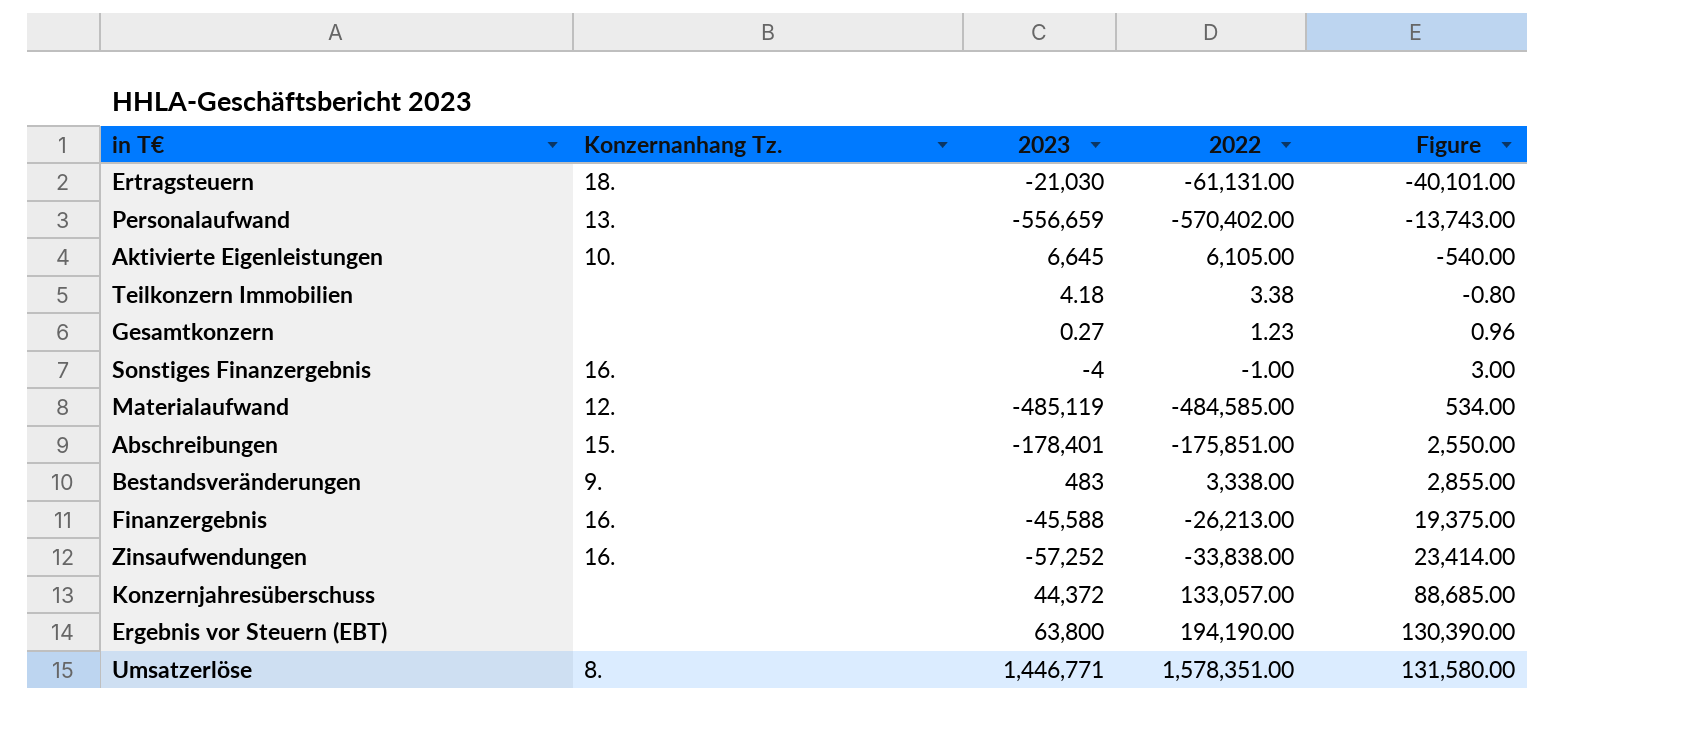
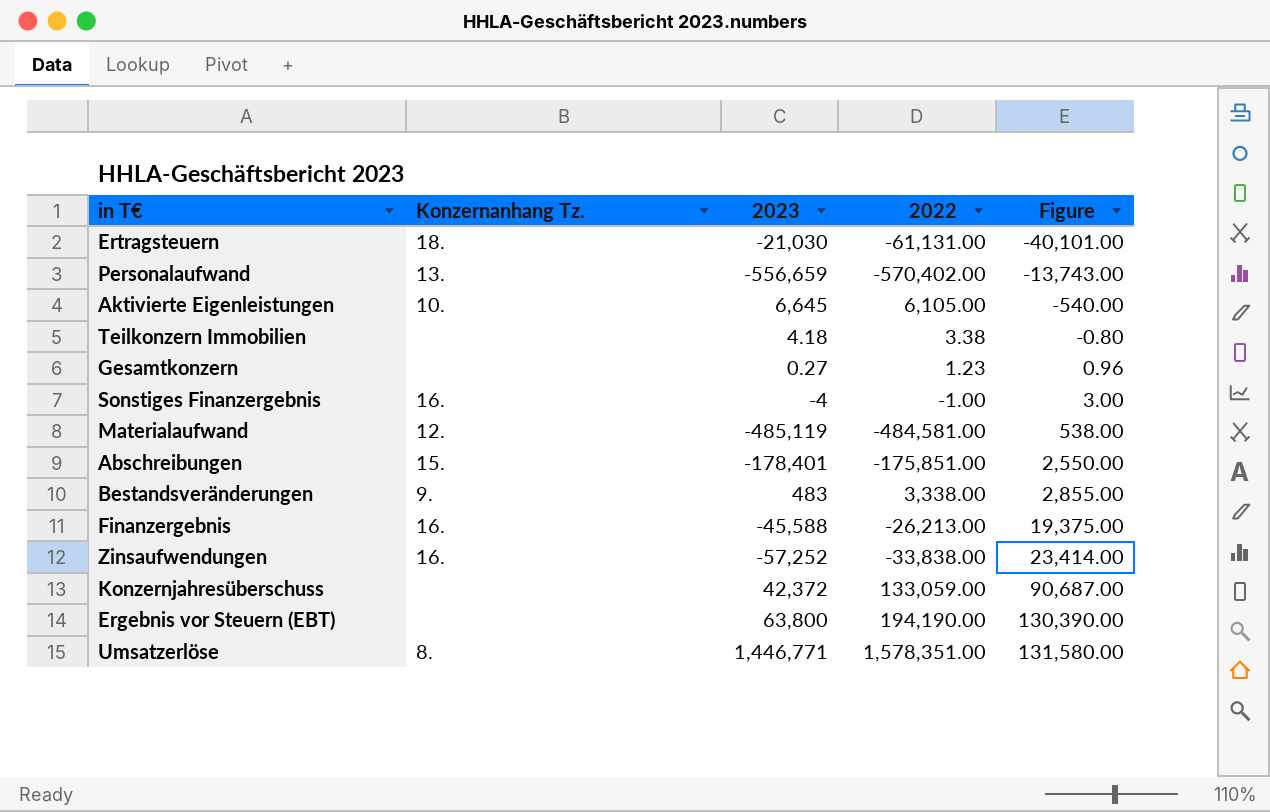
Materialaufwand | 2022: -484,585.00 -> -484,581.00
Materialaufwand | Figure: 534.00 -> 538.00
Konzernjahresüberschuss | 2023: 44,372 -> 42,372
Konzernjahresüberschuss | 2022: 133,057.00 -> 133,059.00
Konzernjahresüberschuss | Figure: 88,685.00 -> 90,687.00

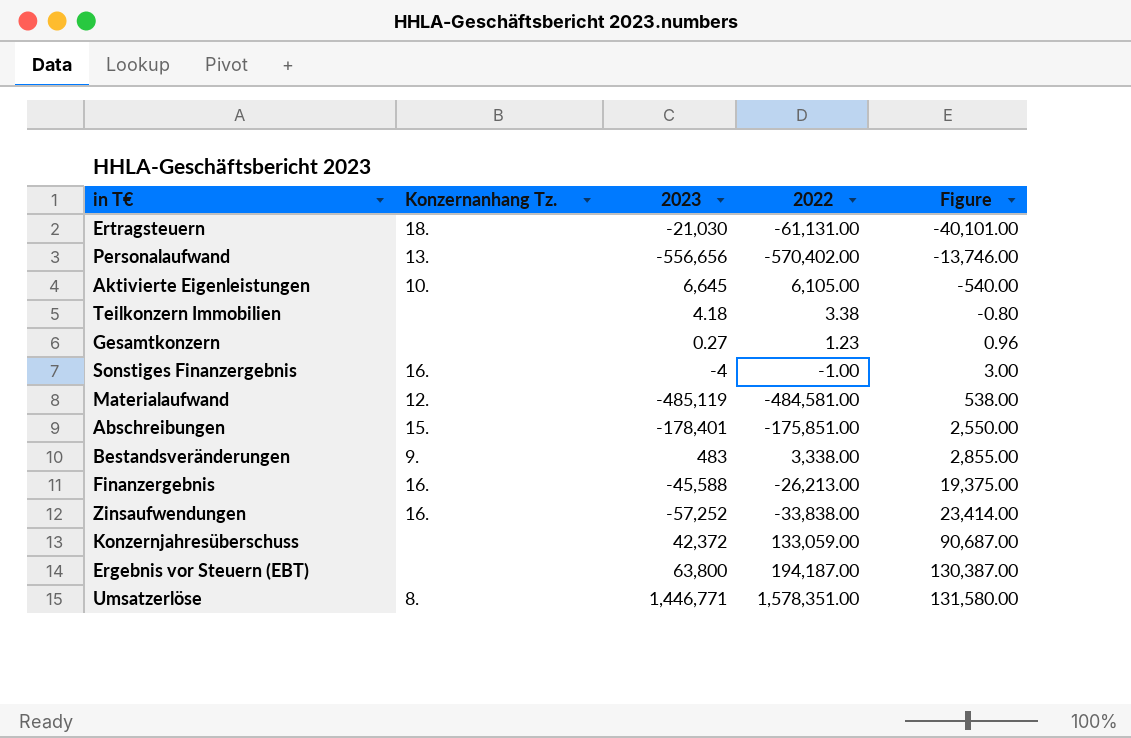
Personalaufwand | 2023: -556,659 -> -556,656
Personalaufwand | Figure: -13,743.00 -> -13,746.00
Ergebnis vor Steuern (EBT) | 2022: 194,190.00 -> 194,187.00
Ergebnis vor Steuern (EBT) | Figure: 130,390.00 -> 130,387.00

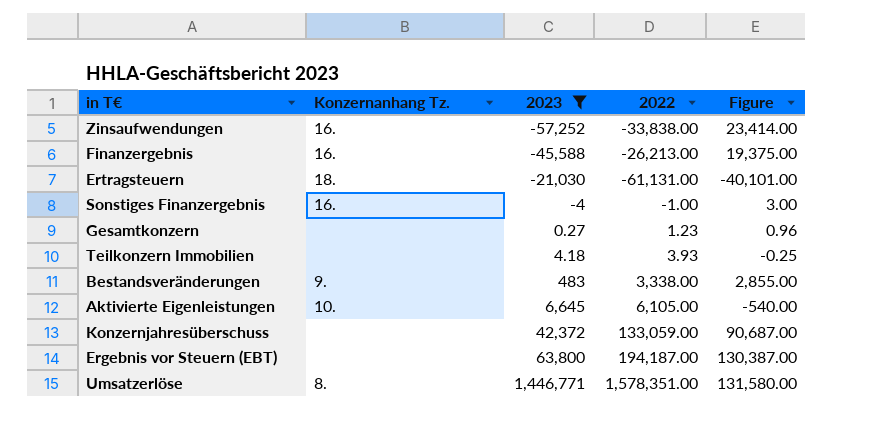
filter: none -> 2023 >= -57,252
row order: Figure ascending -> 2023 ascending
Teilkonzern Immobilien | 2022: 3.38 -> 3.93
Teilkonzern Immobilien | Figure: -0.80 -> -0.25

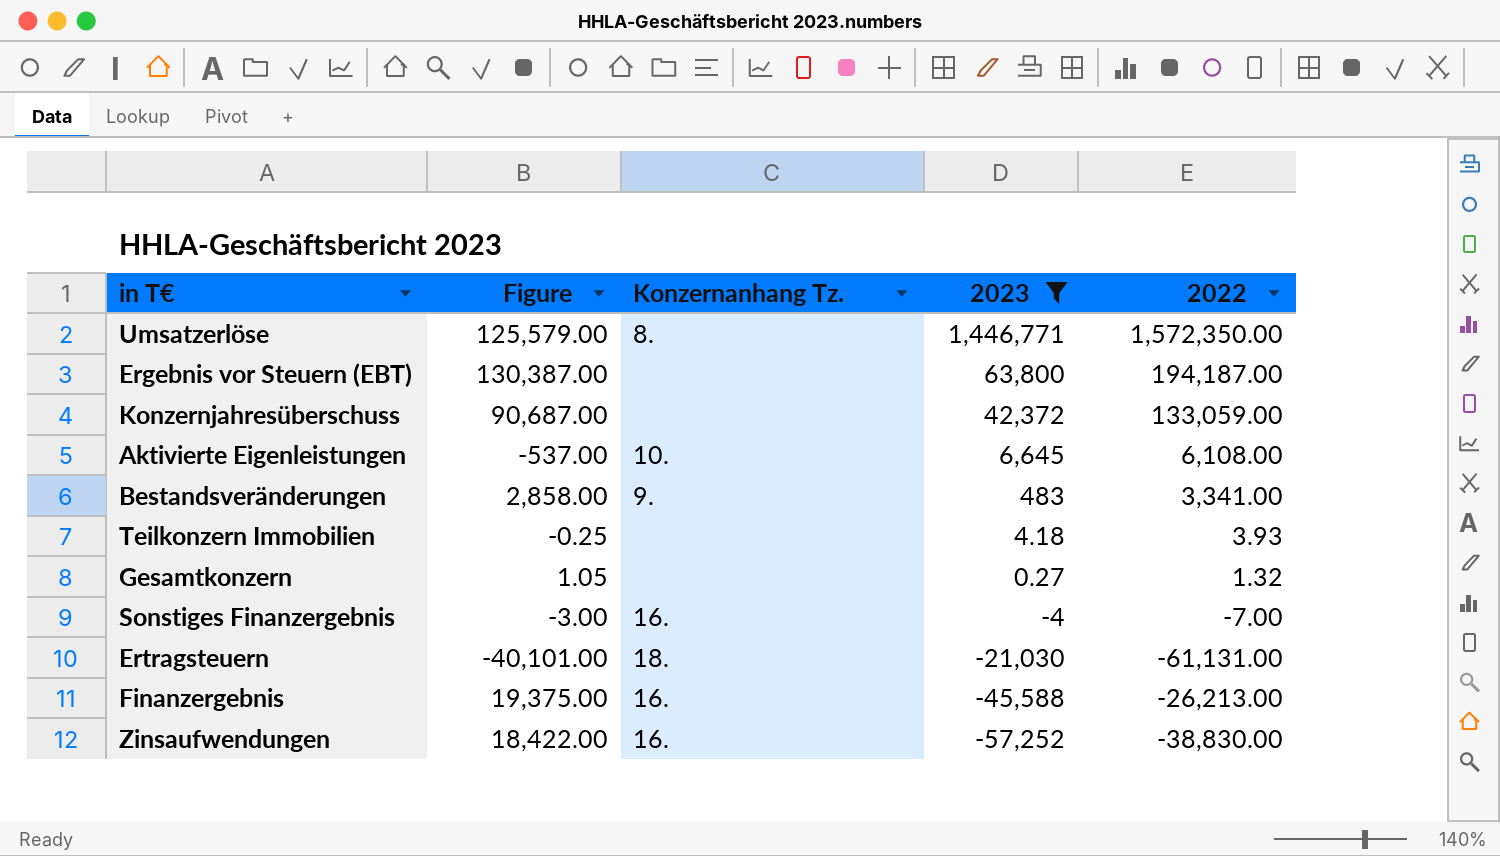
row order: 2023 ascending -> 2023 descending
column Figure | position: 5 -> 2
Umsatzerlöse | Figure: 131,580.00 -> 125,579.00
Umsatzerlöse | 2022: 1,578,351.00 -> 1,572,350.00
Aktivierte Eigenleistungen | Figure: -540.00 -> -537.00
Aktivierte Eigenleistungen | 2022: 6,105.00 -> 6,108.00
Bestandsveränderungen | Figure: 2,855.00 -> 2,858.00
Bestandsveränderungen | 2022: 3,338.00 -> 3,341.00
Gesamtkonzern | Figure: 0.96 -> 1.05
Gesamtkonzern | 2022: 1.23 -> 1.32
Sonstiges Finanzergebnis | Figure: 3.00 -> -3.00
Sonstiges Finanzergebnis | 2022: -1.00 -> -7.00
Zinsaufwendungen | Figure: 23,414.00 -> 18,422.00
Zinsaufwendungen | 2022: -33,838.00 -> -38,830.00

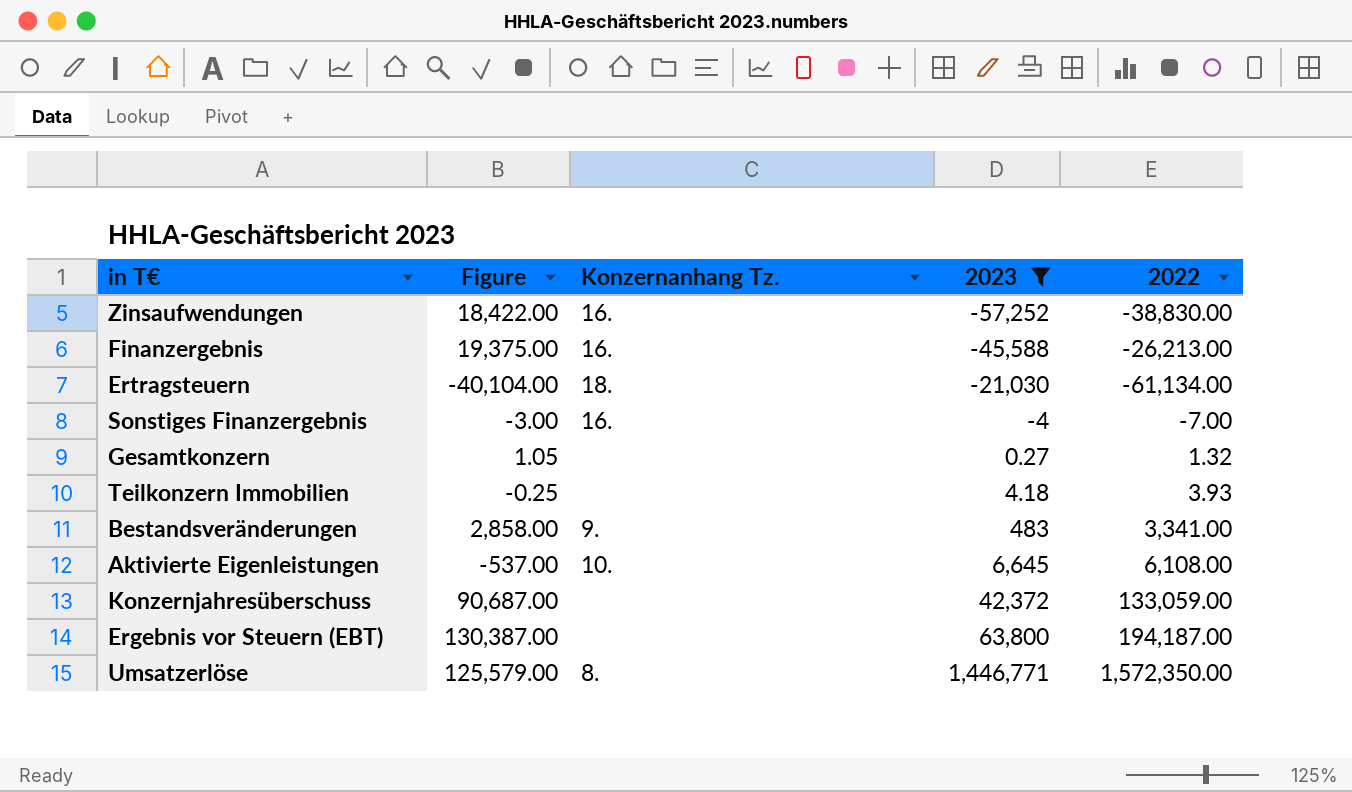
row order: 2023 descending -> 2023 ascending
Ertragsteuern | Figure: -40,101.00 -> -40,104.00
Ertragsteuern | 2022: -61,131.00 -> -61,134.00

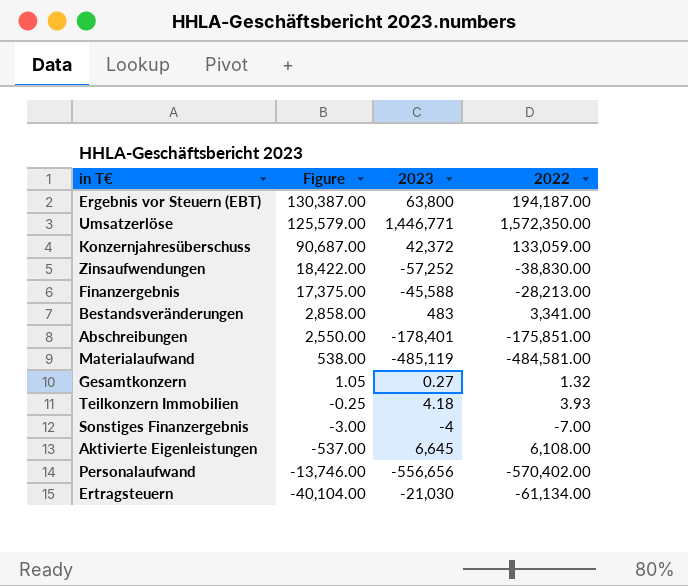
filter: 2023 >= -57,252 -> none
row order: 2023 ascending -> Figure descending
column Konzernanhang Tz. | position: 3 -> none
Finanzergebnis | Figure: 19,375.00 -> 17,375.00
Finanzergebnis | 2022: -26,213.00 -> -28,213.00

